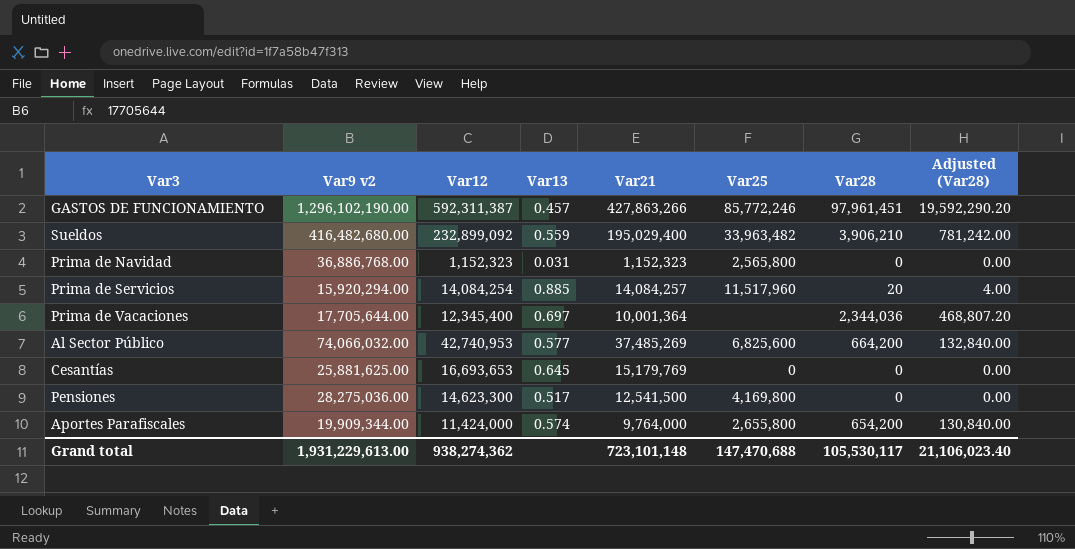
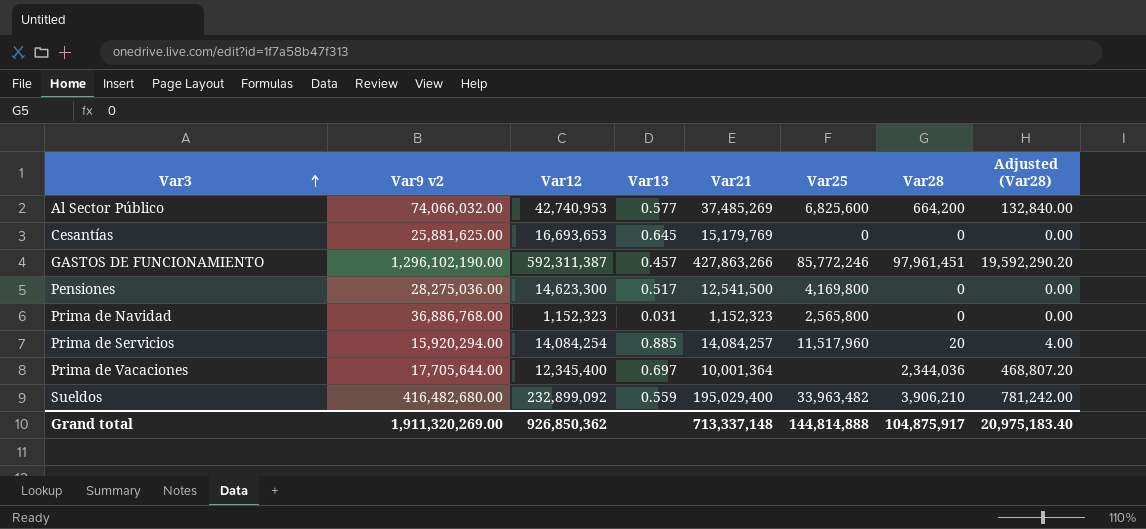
row order: none -> Var3 ascending
row Aportes Parafiscales: 19,909,344.00 | 11,424,000 | 0.574 | 9,764,000 | 2,655,800 | 654,200 | 130,840.00 -> none
Grand total | Var9 v2: 1,931,229,613.00 -> 1,911,320,269.00
Grand total | Var12: 938,274,362 -> 926,850,362
Grand total | Var21: 723,101,148 -> 713,337,148
Grand total | Var25: 147,470,688 -> 144,814,888
Grand total | Var28: 105,530,117 -> 104,875,917
Grand total | Adjusted (Var28): 21,106,023.40 -> 20,975,183.40

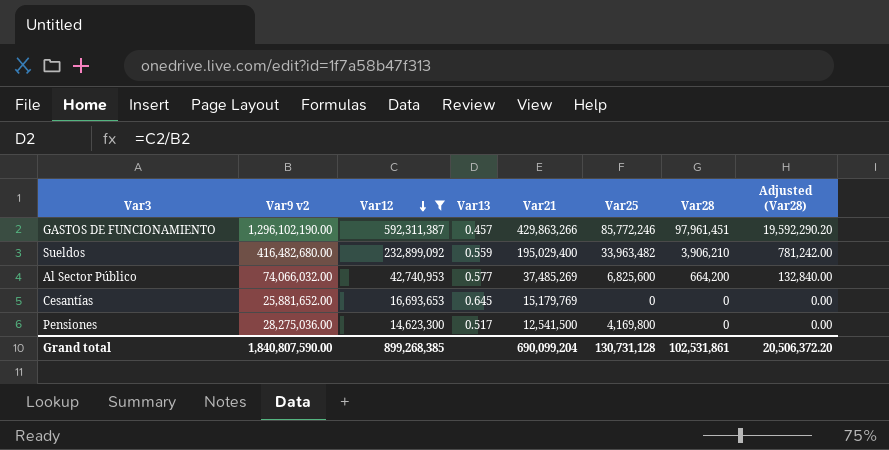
filter: none -> Var12 >= 14,623,300
row order: Var3 ascending -> Var12 descending
GASTOS DE FUNCIONAMIENTO | Var21: 427,863,266 -> 429,863,266
Cesantías | Var9 v2: 25,881,625.00 -> 25,881,652.00
Grand total | Var9 v2: 1,911,320,269.00 -> 1,840,807,590.00
Grand total | Var12: 926,850,362 -> 899,268,385
Grand total | Var21: 713,337,148 -> 690,099,204
Grand total | Var25: 144,814,888 -> 130,731,128
Grand total | Var28: 104,875,917 -> 102,531,861
Grand total | Adjusted (Var28): 20,975,183.40 -> 20,506,372.20

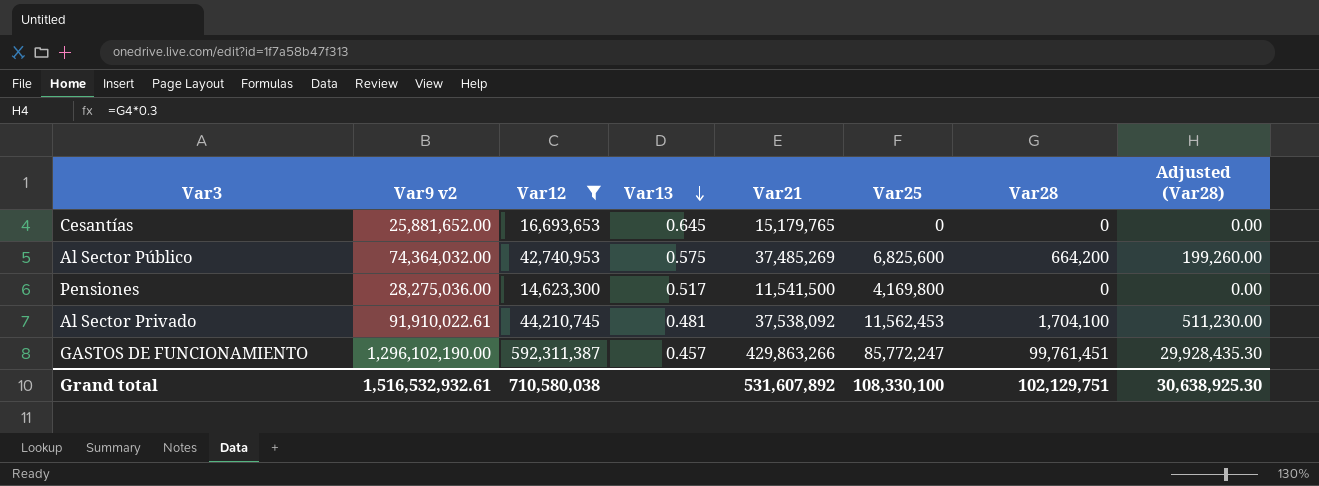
row order: Var12 descending -> Var13 descending
column Adjusted (Var28) | formula: [Var28] * 0.2 -> [Var28] * 0.3
row Sueldos: 416,482,680.00 | 232,899,092 | 0.559 | 195,029,400 | 33,963,482 | 3,906,210 | 781,242.00 -> none
Cesantías | Var21: 15,179,769 -> 15,179,765
Al Sector Público | Var9 v2: 74,066,032.00 -> 74,364,032.00
Al Sector Público | Var13: 0.577 -> 0.575
Pensiones | Var21: 12,541,500 -> 11,541,500
row Al Sector Privado: none -> 91,910,022.61 | 44,210,745 | 0.481 | 37,538,092 | 11,562,453 | 1,704,100 | 511,230.00
GASTOS DE FUNCIONAMIENTO | Var25: 85,772,246 -> 85,772,247
GASTOS DE FUNCIONAMIENTO | Var28: 97,961,451 -> 99,761,451
Grand total | Var9 v2: 1,840,807,590.00 -> 1,516,532,932.61
Grand total | Var12: 899,268,385 -> 710,580,038
Grand total | Var21: 690,099,204 -> 531,607,892
Grand total | Var25: 130,731,128 -> 108,330,100
Grand total | Var28: 102,531,861 -> 102,129,751
Grand total | Adjusted (Var28): 20,506,372.20 -> 30,638,925.30

